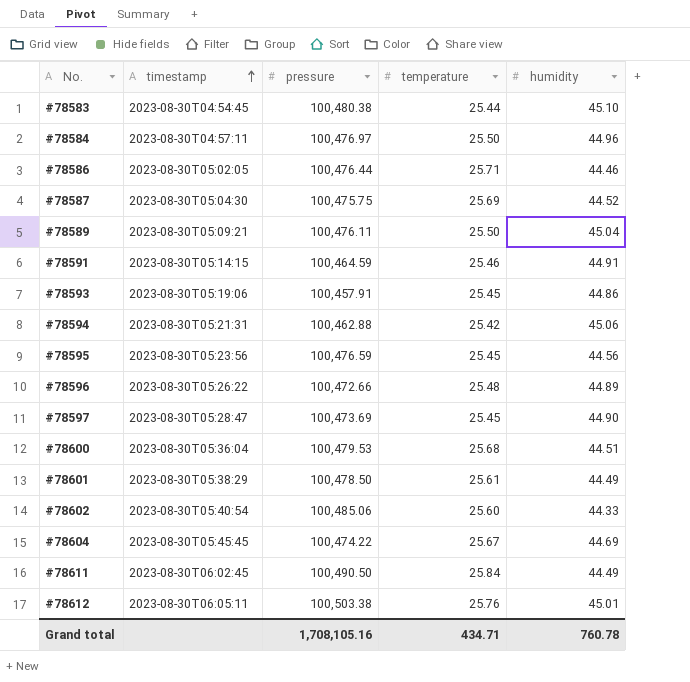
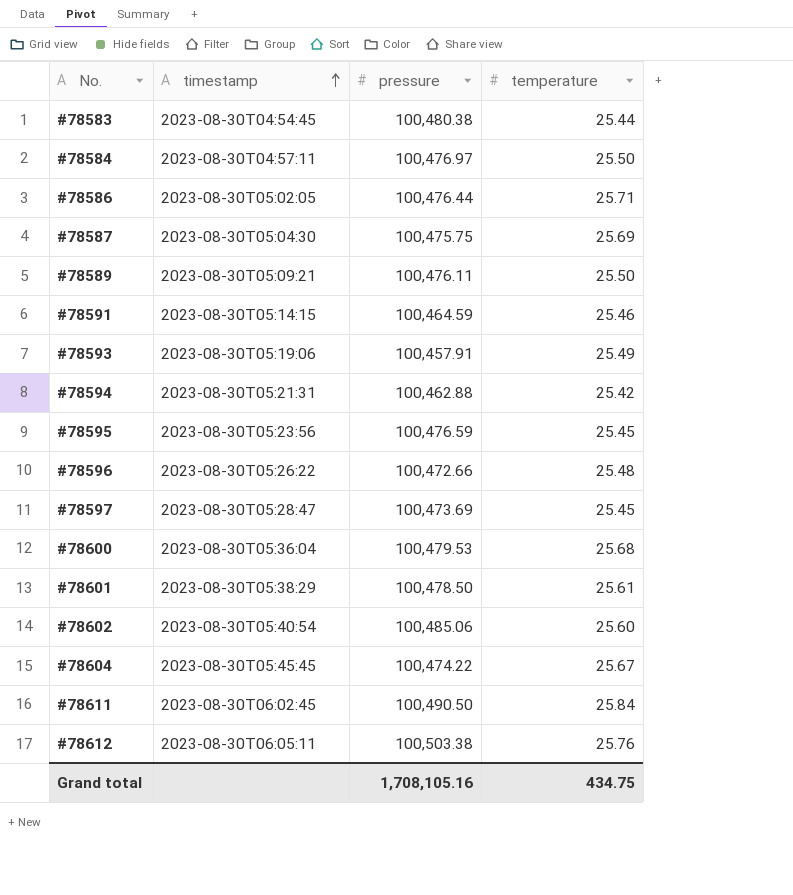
column humidity | position: 5 -> none
#78593 | temperature: 25.45 -> 25.49
Grand total | temperature: 434.71 -> 434.75

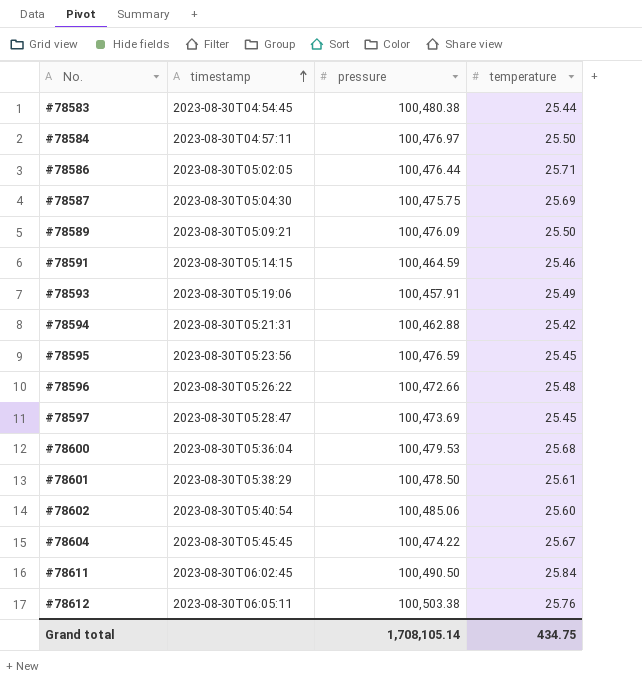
#78589 | pressure: 100,476.11 -> 100,476.09
Grand total | pressure: 1,708,105.16 -> 1,708,105.14

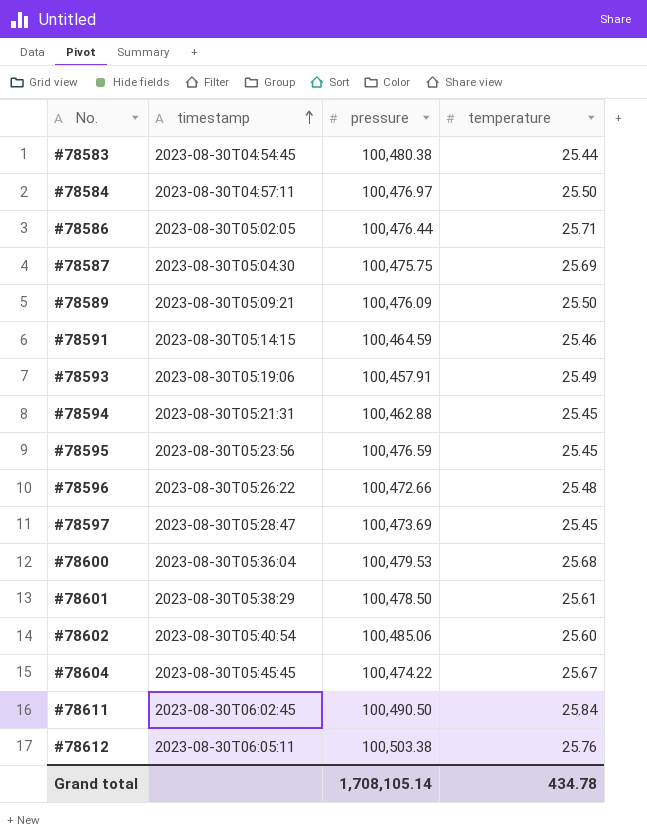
#78594 | temperature: 25.42 -> 25.45
Grand total | temperature: 434.75 -> 434.78

